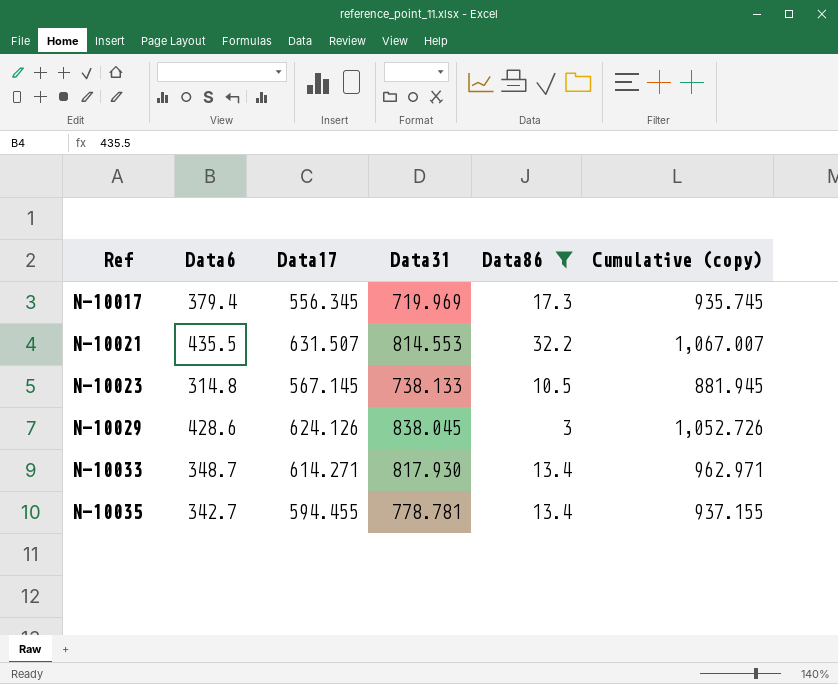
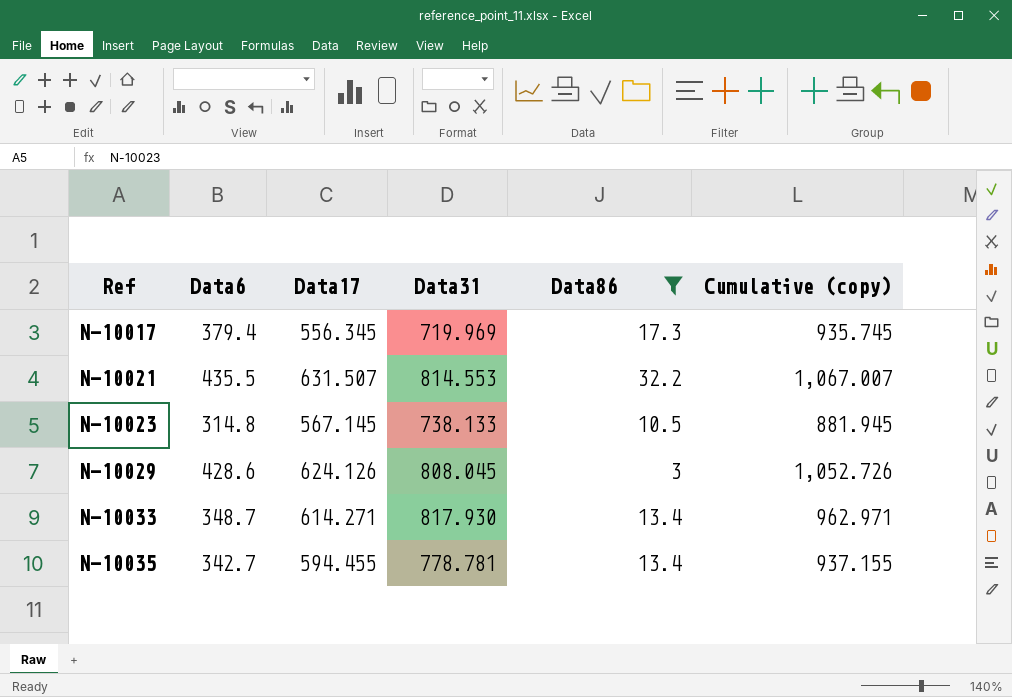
N-10029 | Data31: 838.045 -> 808.045

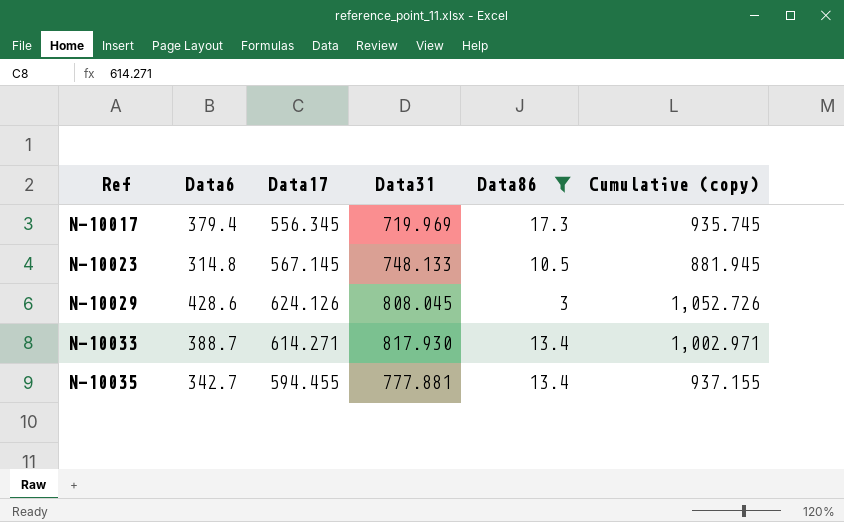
row N-10021: 435.5 | 631.507 | 814.553 | 32.2 | 1,067.007 -> none
N-10023 | Data31: 738.133 -> 748.133
N-10033 | Data6: 348.7 -> 388.7
N-10033 | Cumulative (copy): 962.971 -> 1,002.971
N-10035 | Data31: 778.781 -> 777.881

